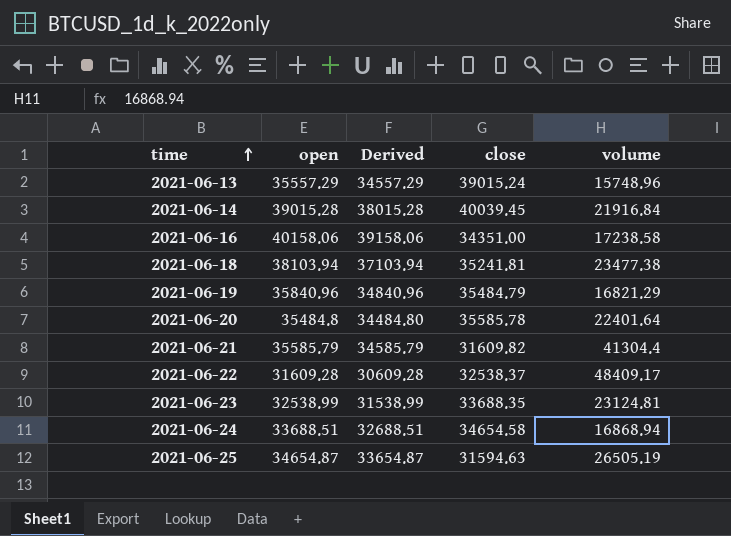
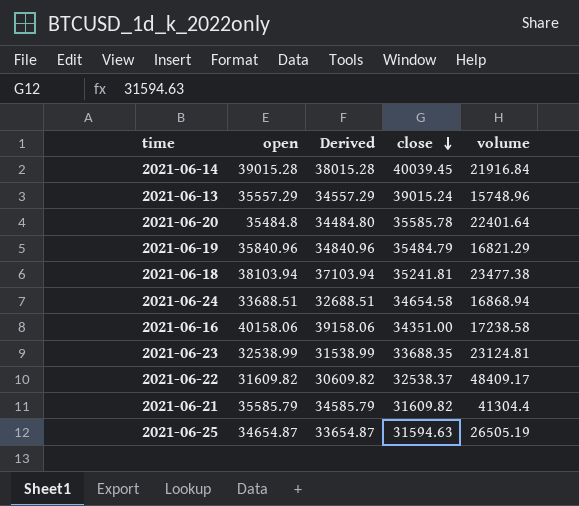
row order: time ascending -> close descending
2021-06-22 | open: 31609.28 -> 31609.82
2021-06-22 | Derived: 30609.28 -> 30609.82

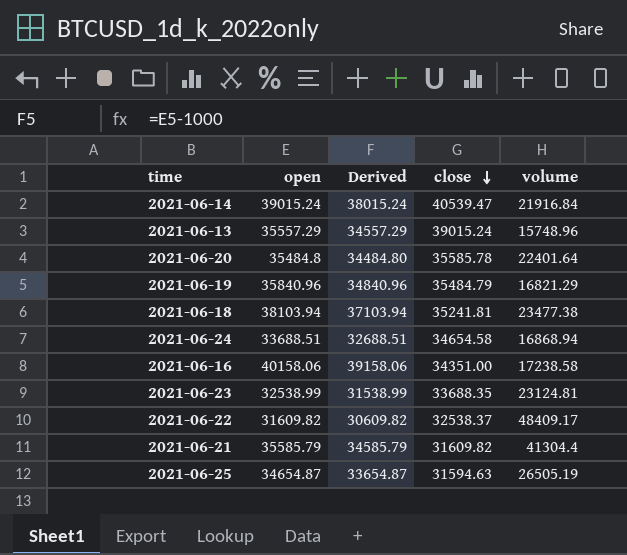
2021-06-14 | open: 39015.28 -> 39015.24
2021-06-14 | Derived: 38015.28 -> 38015.24
2021-06-14 | close: 40039.45 -> 40539.47

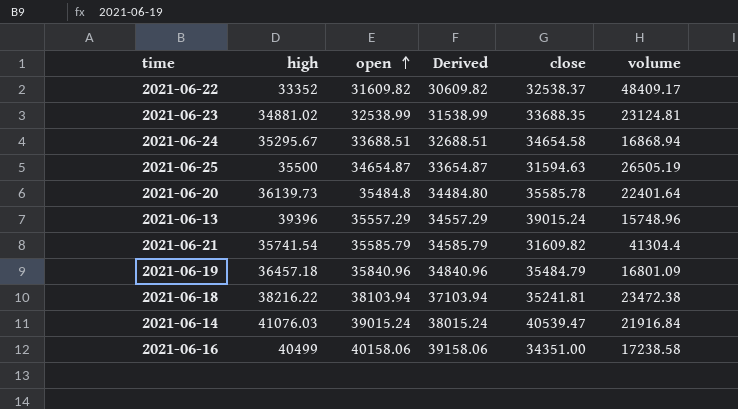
row order: close descending -> open ascending
column high | position: none -> 2
2021-06-19 | volume: 16821.29 -> 16801.09
2021-06-18 | volume: 23477.38 -> 23472.38

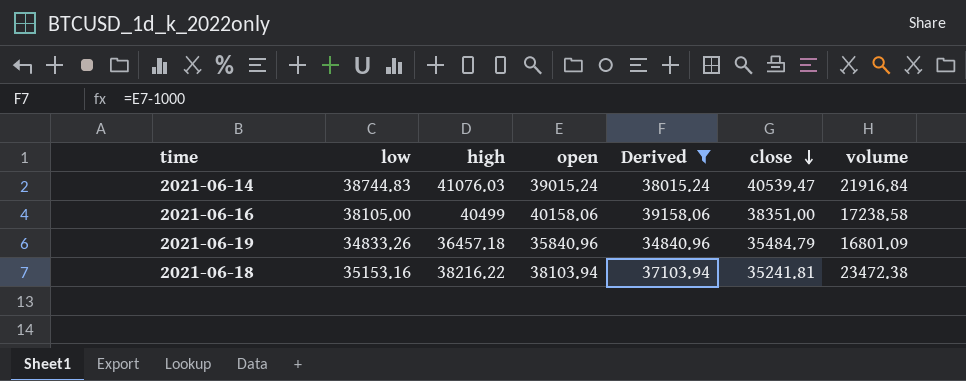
filter: none -> Derived >= 34840.96
row order: open ascending -> close descending
column low | position: none -> 2
2021-06-16 | close: 34351.00 -> 38351.00

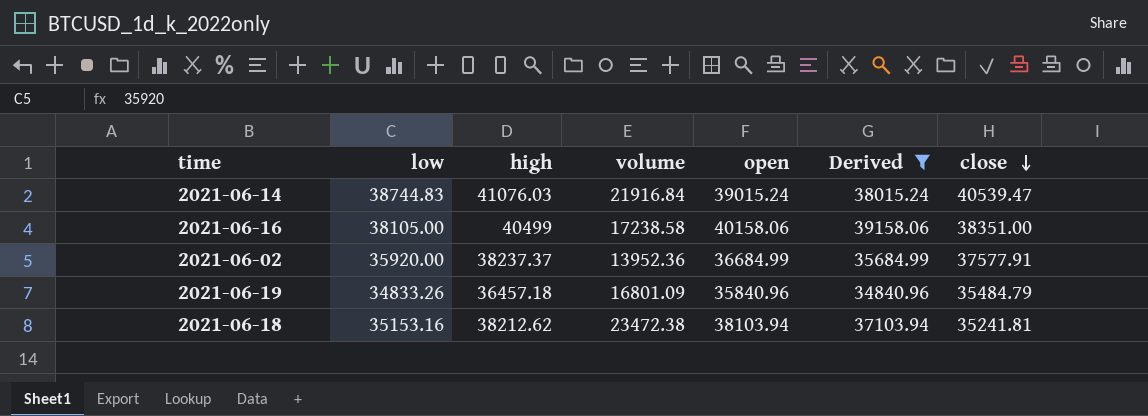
column volume | position: 7 -> 4
row 2021-06-02: none -> 35920.00 | 38237.37 | 13952.36 | 36684.99 | 35684.99 | 37577.91
2021-06-18 | high: 38216.22 -> 38212.62

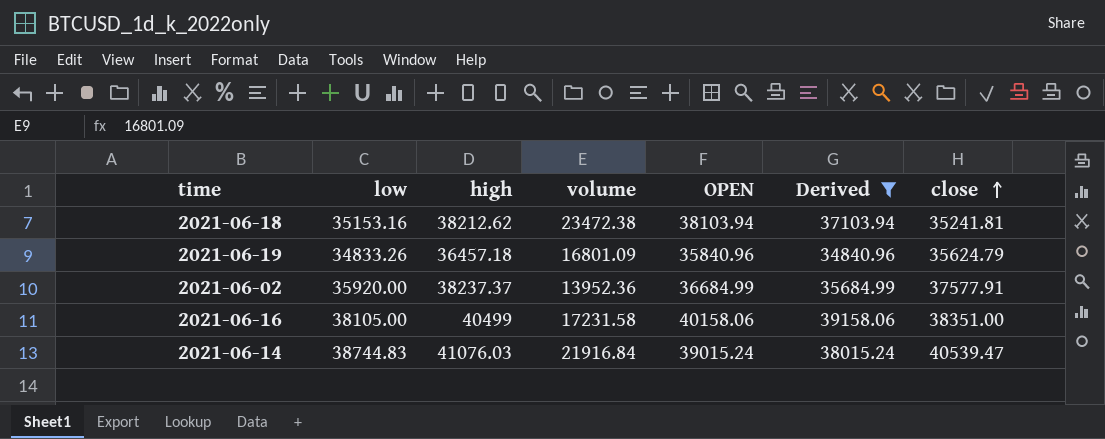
row order: close descending -> close ascending
column name: open -> OPEN
2021-06-19 | close: 35484.79 -> 35624.79
2021-06-16 | volume: 17238.58 -> 17231.58

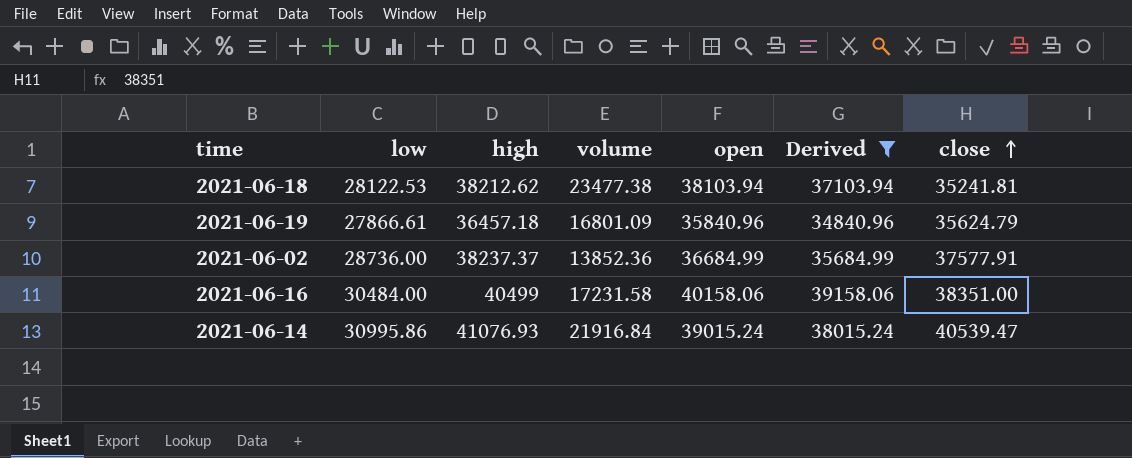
column name: OPEN -> open
2021-06-18 | low: 35153.16 -> 28122.53
2021-06-18 | volume: 23472.38 -> 23477.38
2021-06-19 | low: 34833.26 -> 27866.61
2021-06-02 | low: 35920.00 -> 28736.00
2021-06-02 | volume: 13952.36 -> 13852.36
2021-06-16 | low: 38105.00 -> 30484.00
2021-06-14 | low: 38744.83 -> 30995.86
2021-06-14 | high: 41076.03 -> 41076.93

